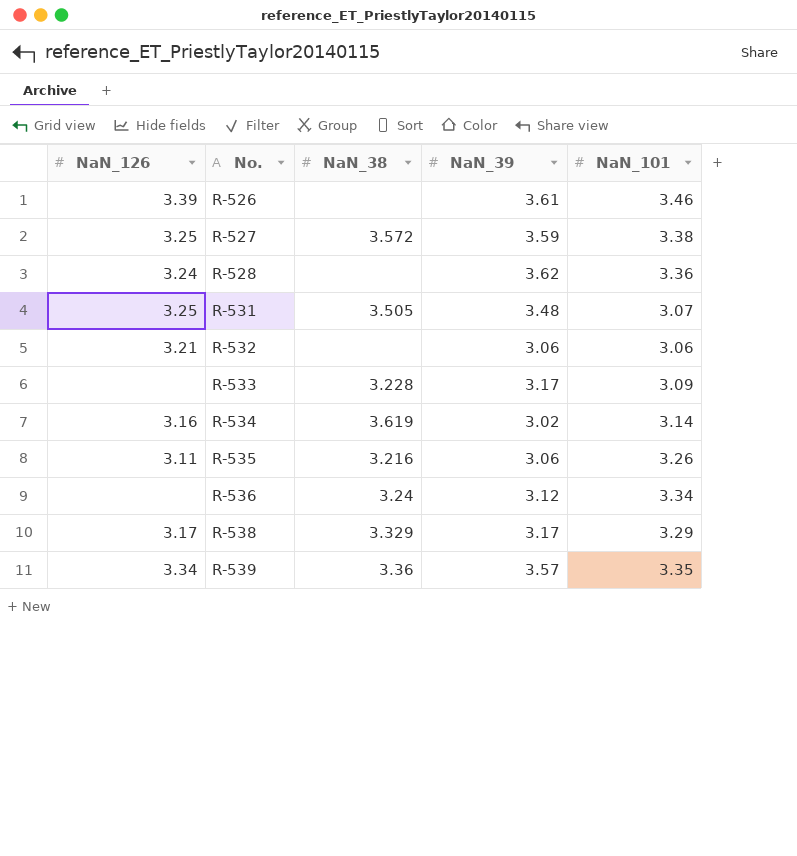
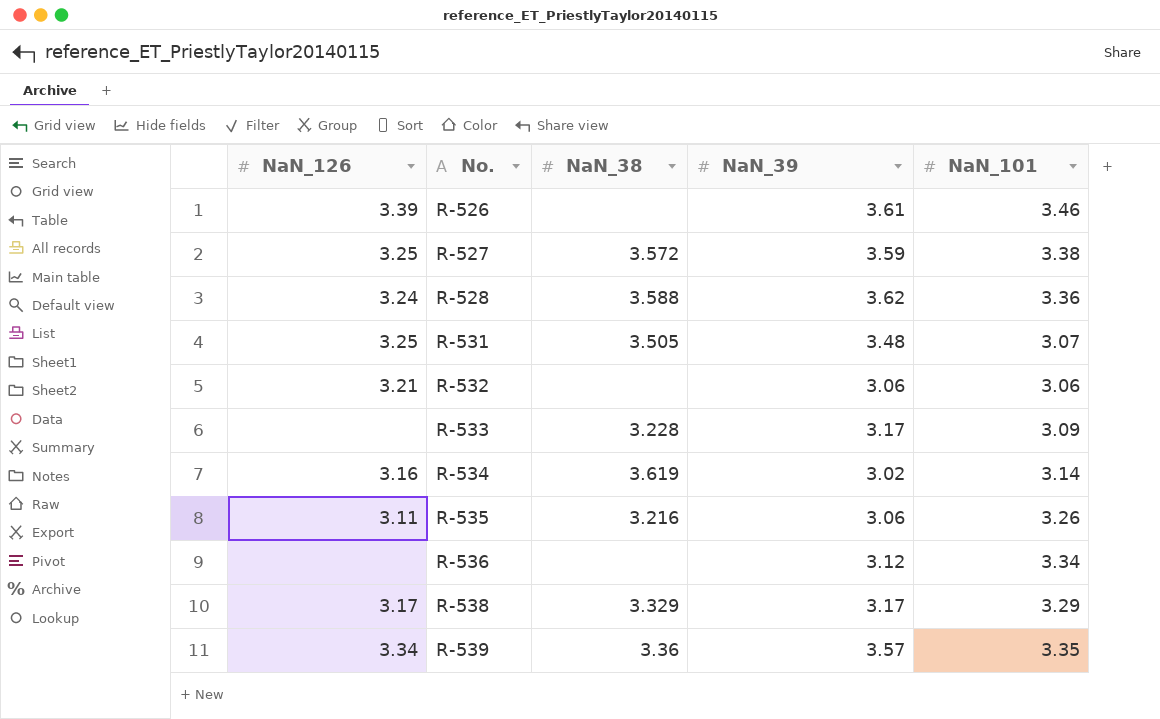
R-528 | NaN_38: none -> 3.588
R-536 | NaN_38: 3.24 -> none

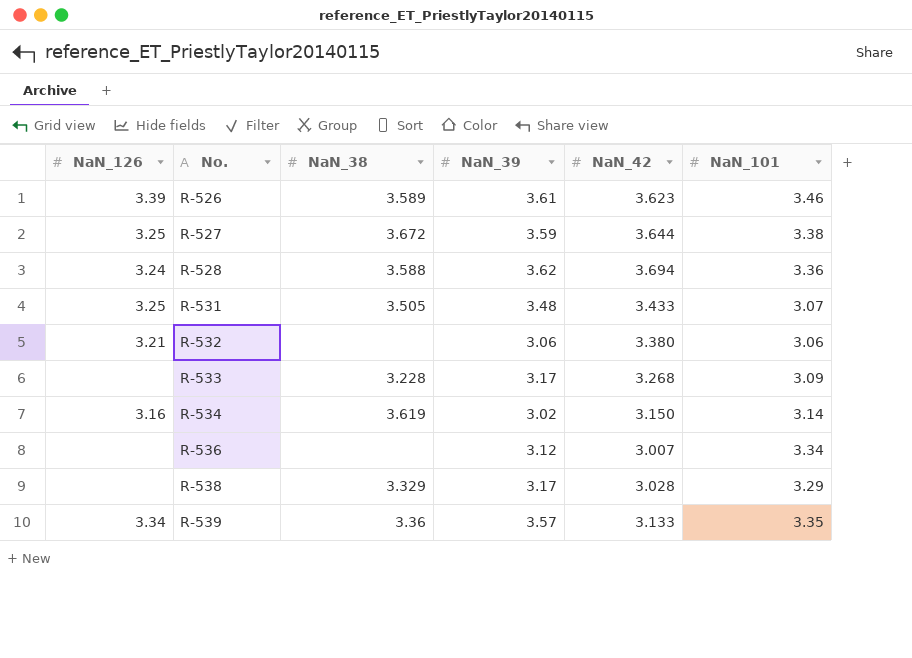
column NaN_42 | position: none -> 5
row R-535: 3.11 | 3.216 | 3.06 | 3.26 -> none
R-526 | NaN_38: none -> 3.589
R-527 | NaN_38: 3.572 -> 3.672
R-538 | NaN_126: 3.17 -> none

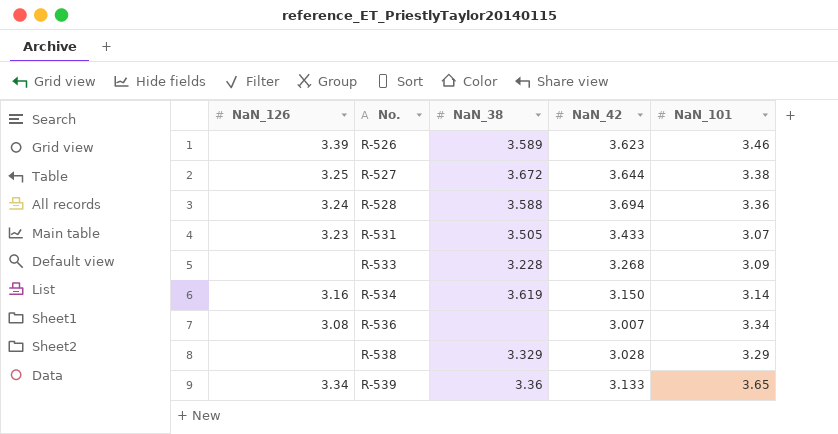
column NaN_39 | position: 4 -> none
row R-532: 3.21 | none | 3.06 | 3.380 | 3.06 -> none
R-531 | NaN_126: 3.25 -> 3.23
R-536 | NaN_126: none -> 3.08
R-539 | NaN_101: 3.35 -> 3.65

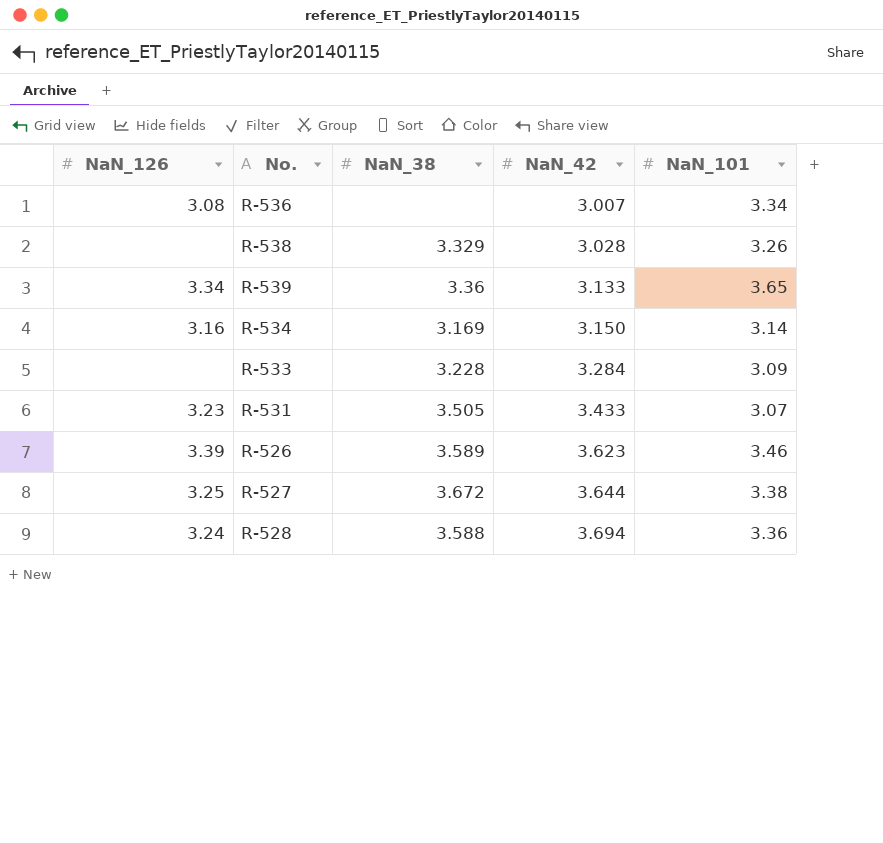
row order: No. ascending -> NaN_42 ascending
R-538 | NaN_101: 3.29 -> 3.26
R-534 | NaN_38: 3.619 -> 3.169
R-533 | NaN_42: 3.268 -> 3.284

